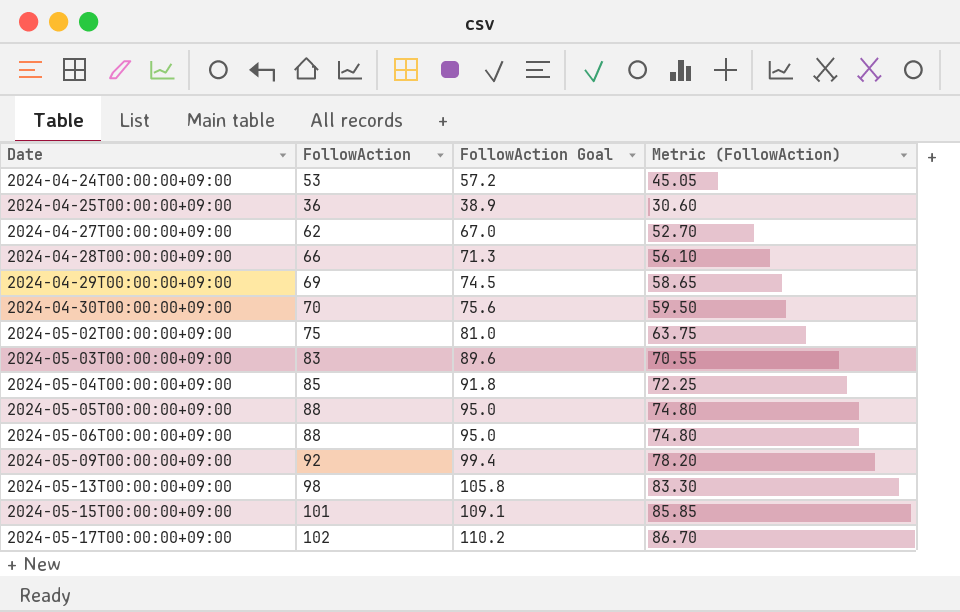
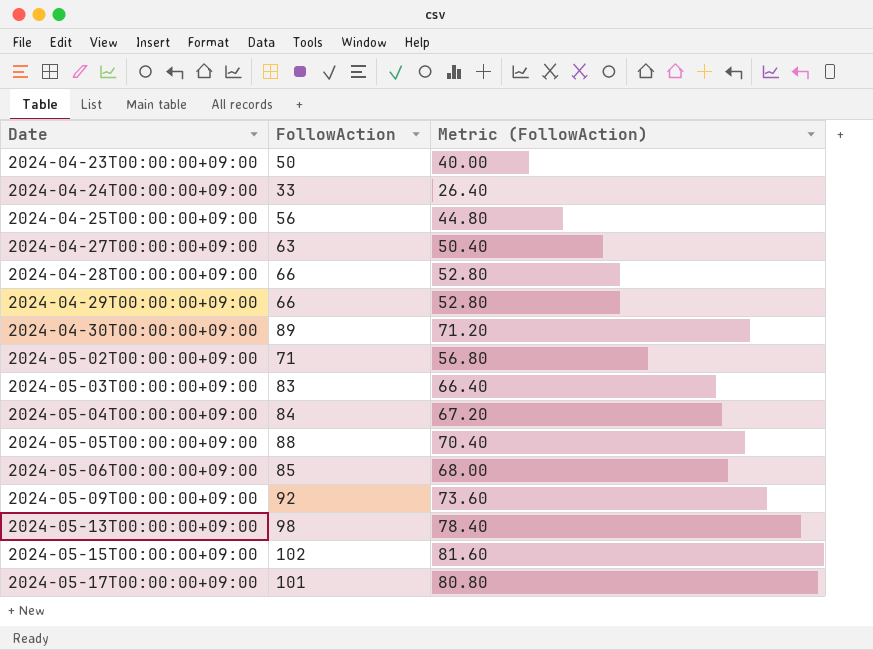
column FollowAction Goal | formula: [FollowAction] * 1.08 -> none
column Metric (FollowAction) | formula: [FollowAction] * 0.85 -> [FollowAction] * 0.8
row 2024-04-23T00:00:00+09:00: none -> 50 | 40.00
2024-04-24T00:00:00+09:00 | FollowAction: 53 -> 33
2024-04-25T00:00:00+09:00 | FollowAction: 36 -> 56
2024-04-27T00:00:00+09:00 | FollowAction: 62 -> 63
2024-04-29T00:00:00+09:00 | FollowAction: 69 -> 66
2024-04-30T00:00:00+09:00 | FollowAction: 70 -> 89
2024-05-02T00:00:00+09:00 | FollowAction: 75 -> 71
2024-05-04T00:00:00+09:00 | FollowAction: 85 -> 84
2024-05-06T00:00:00+09:00 | FollowAction: 88 -> 85
2024-05-15T00:00:00+09:00 | FollowAction: 101 -> 102
2024-05-17T00:00:00+09:00 | FollowAction: 102 -> 101

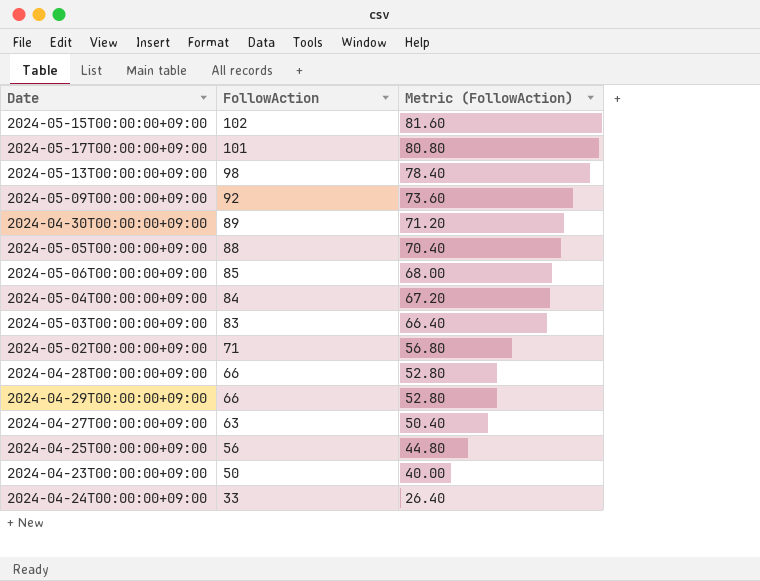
row order: Date ascending -> FollowAction descending

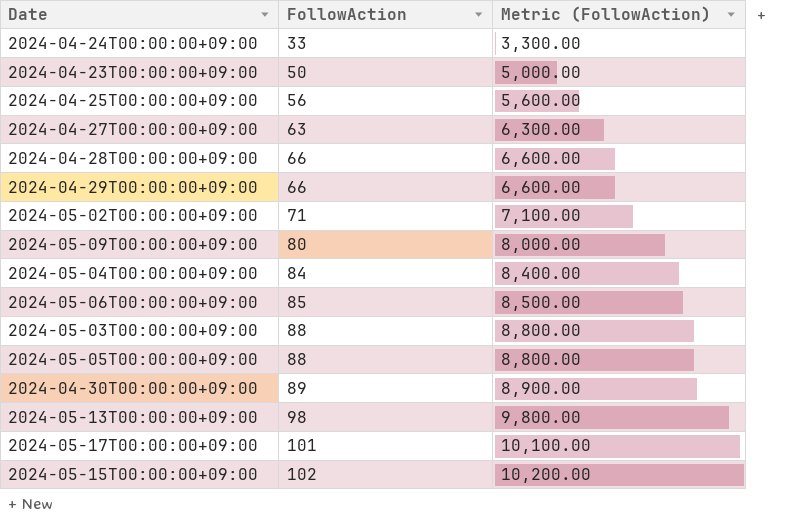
row order: FollowAction descending -> FollowAction ascending
column Metric (FollowAction) | formula: [FollowAction] * 0.8 -> [FollowAction] * 100
2024-05-09T00:00:00+09:00 | FollowAction: 92 -> 80
2024-05-03T00:00:00+09:00 | FollowAction: 83 -> 88

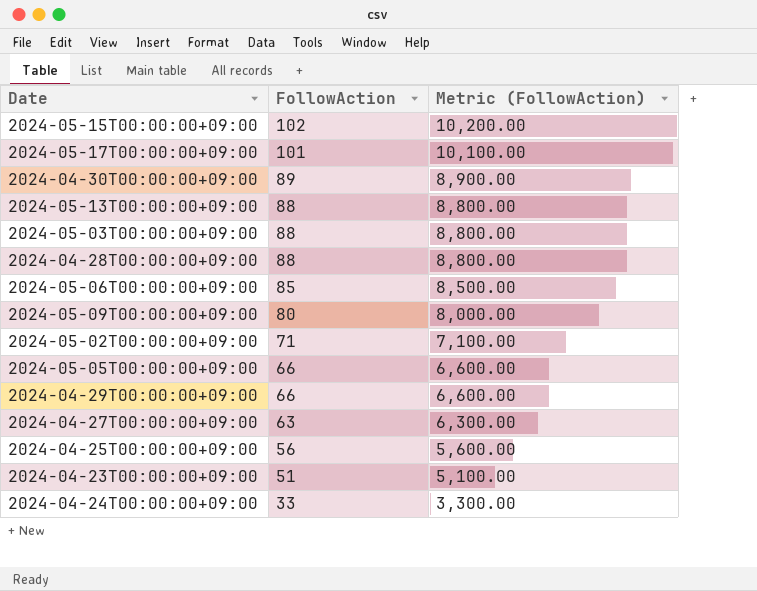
row order: FollowAction ascending -> FollowAction descending
row 2024-05-04T00:00:00+09:00: 84 | 8,400.00 -> none
2024-05-13T00:00:00+09:00 | FollowAction: 98 -> 88
2024-05-13T00:00:00+09:00 | Metric (FollowAction): 9,800.00 -> 8,800.00
2024-04-28T00:00:00+09:00 | FollowAction: 66 -> 88
2024-04-28T00:00:00+09:00 | Metric (FollowAction): 6,600.00 -> 8,800.00
2024-05-05T00:00:00+09:00 | FollowAction: 88 -> 66
2024-05-05T00:00:00+09:00 | Metric (FollowAction): 8,800.00 -> 6,600.00
2024-04-23T00:00:00+09:00 | FollowAction: 50 -> 51
2024-04-23T00:00:00+09:00 | Metric (FollowAction): 5,000.00 -> 5,100.00

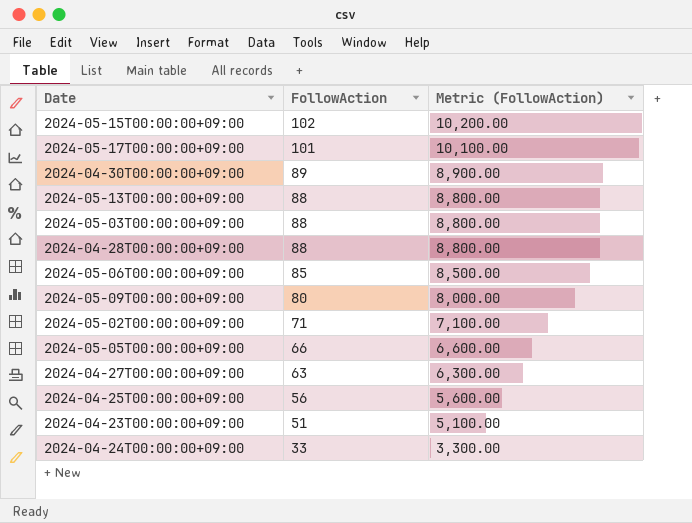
row 2024-04-29T00:00:00+09:00: 66 | 6,600.00 -> none

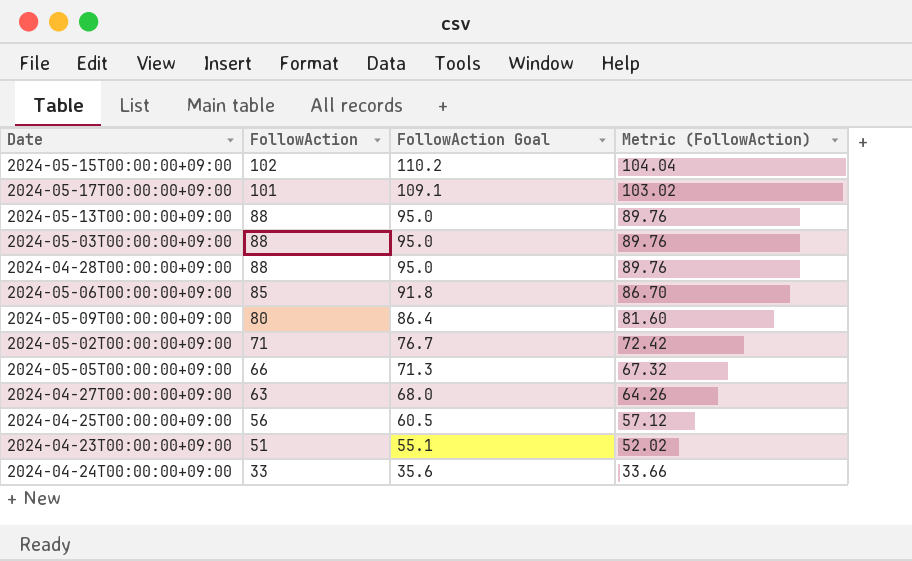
column FollowAction Goal | formula: none -> [FollowAction] * 1.08
column Metric (FollowAction) | formula: [FollowAction] * 100 -> [FollowAction] * 1.02
row 2024-04-30T00:00:00+09:00: 89 | 8,900.00 -> none

